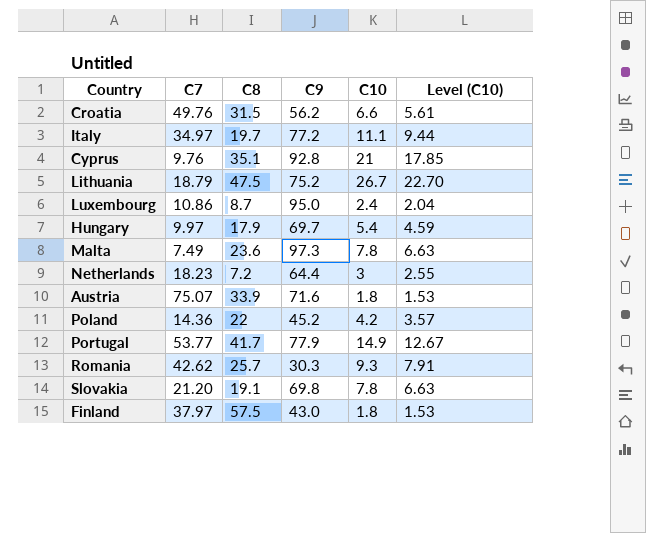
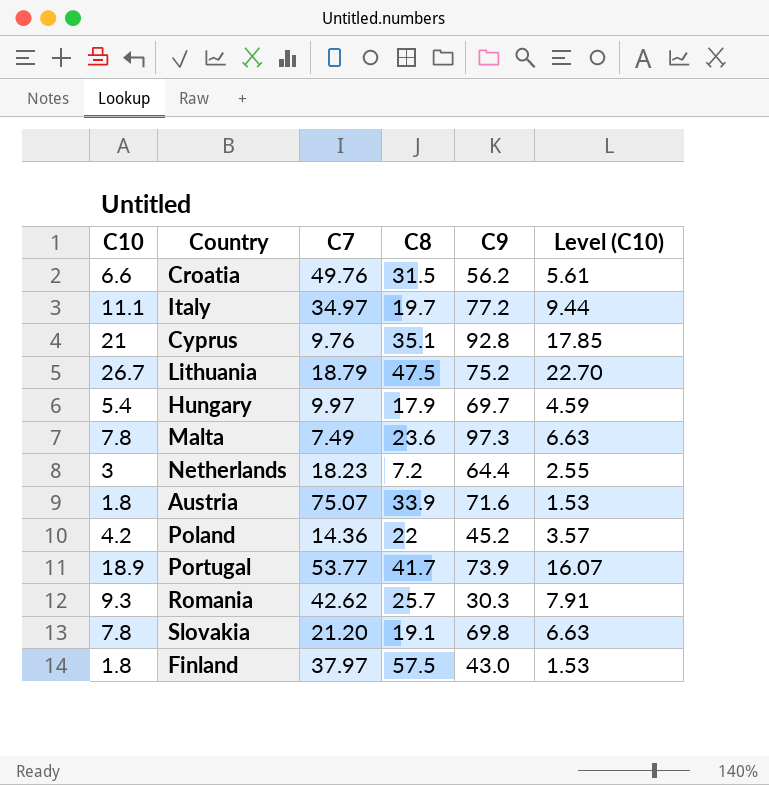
column C10 | position: 5 -> 1
row Luxembourg: 10.86 | 8.7 | 95.0 | 2.4 | 2.04 -> none
Portugal | C10: 14.9 -> 18.9
Portugal | C9: 77.9 -> 73.9
Portugal | Level (C10): 12.67 -> 16.07

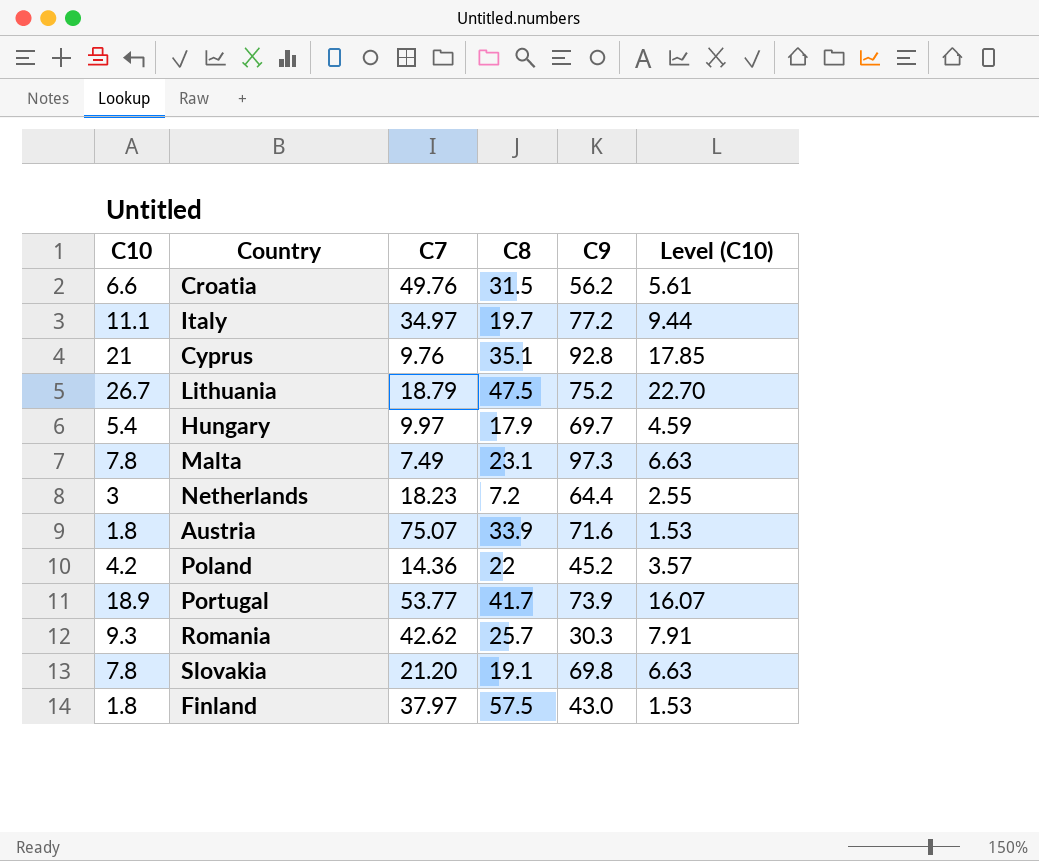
Malta | C8: 23.6 -> 23.1

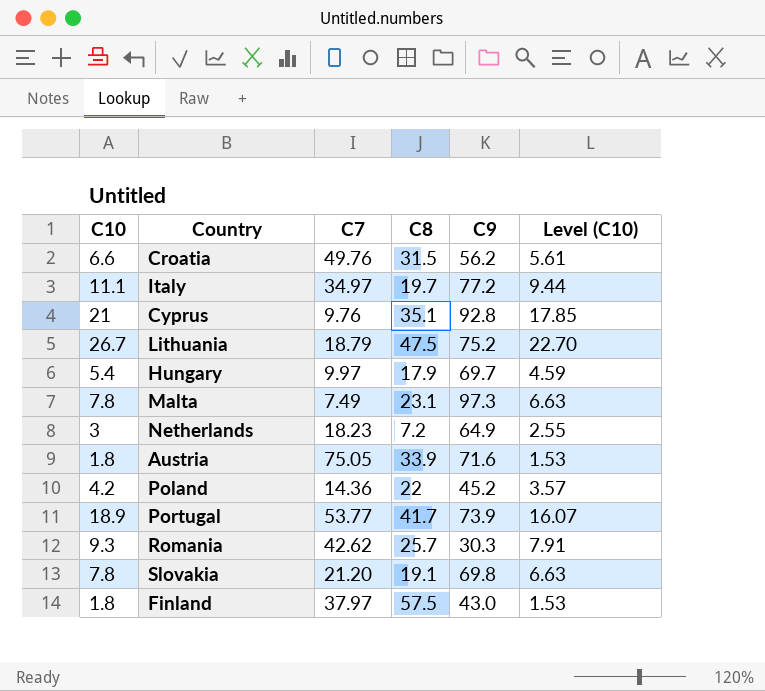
Netherlands | C9: 64.4 -> 64.9
Austria | C7: 75.07 -> 75.05

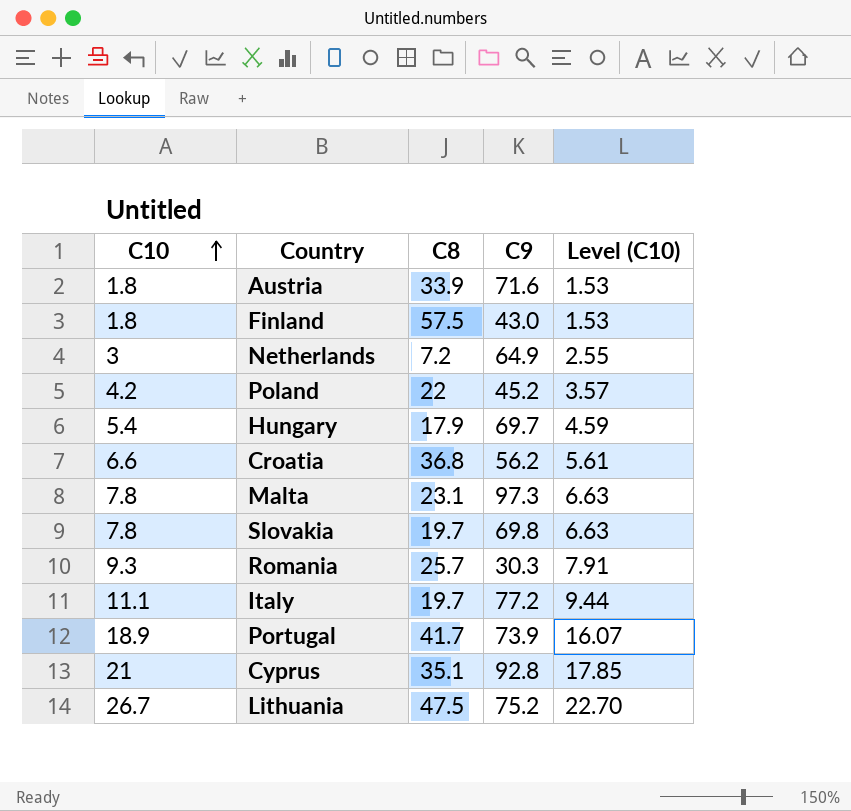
row order: none -> C10 ascending
column C7 | position: 3 -> none
Croatia | C8: 31.5 -> 36.8
Slovakia | C8: 19.1 -> 19.7

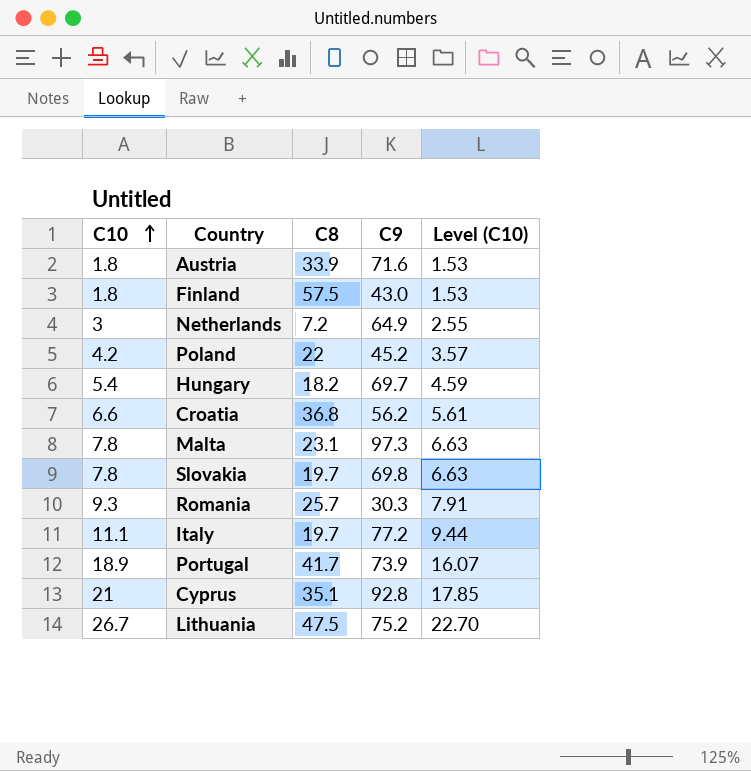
Hungary | C8: 17.9 -> 18.2

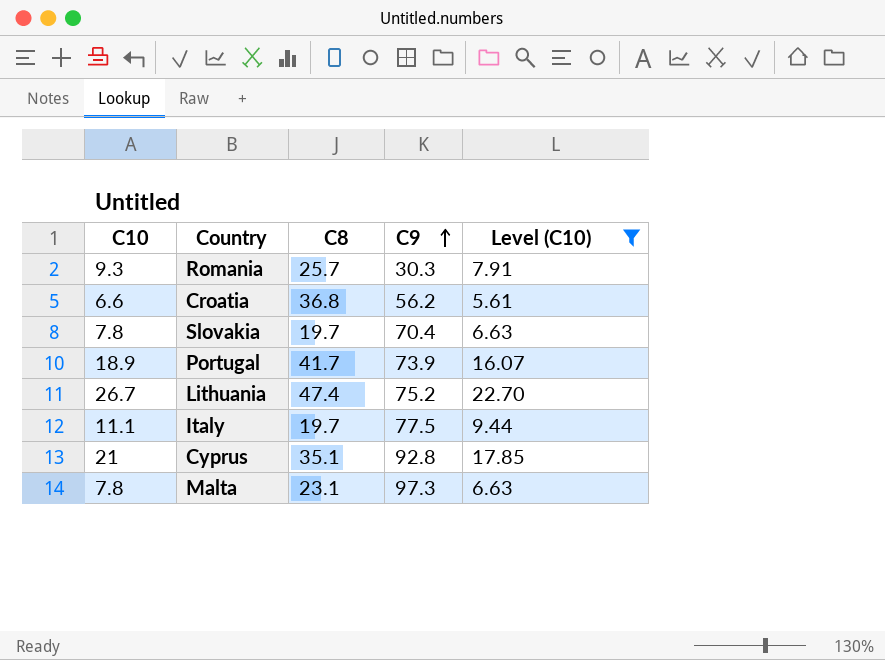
filter: none -> Level (C10) >= 5.61
row order: C10 ascending -> C9 ascending
Slovakia | C9: 69.8 -> 70.4
Lithuania | C8: 47.5 -> 47.4
Italy | C9: 77.2 -> 77.5

